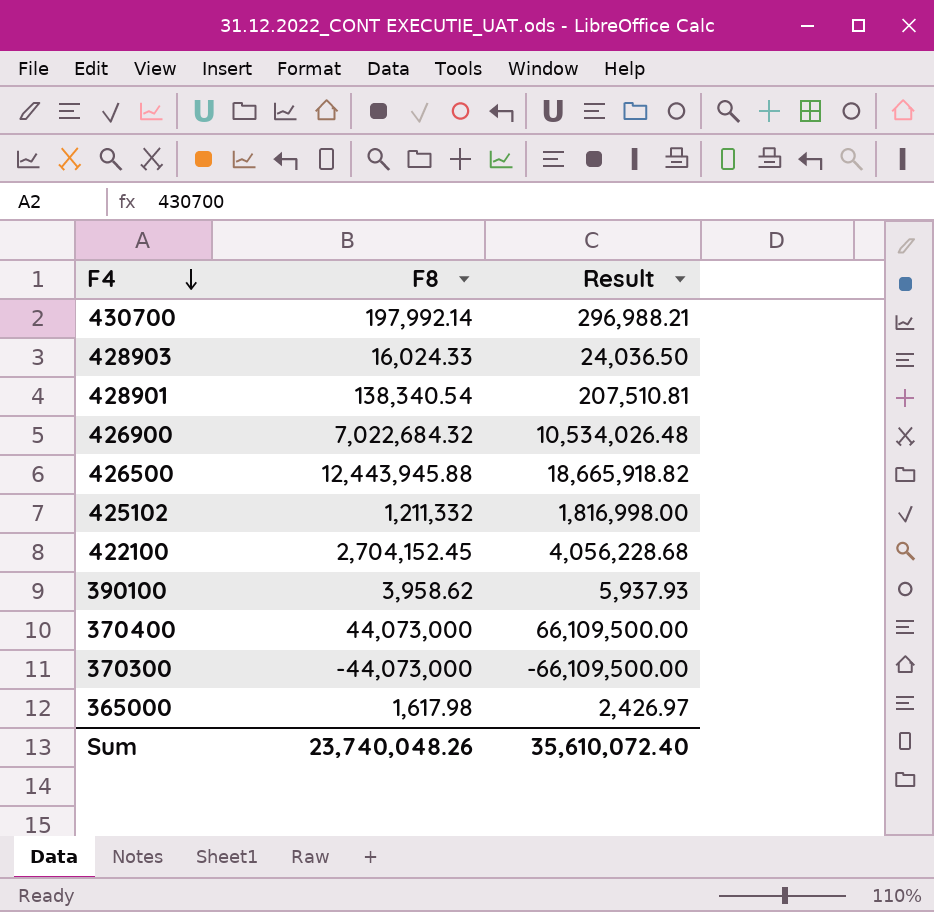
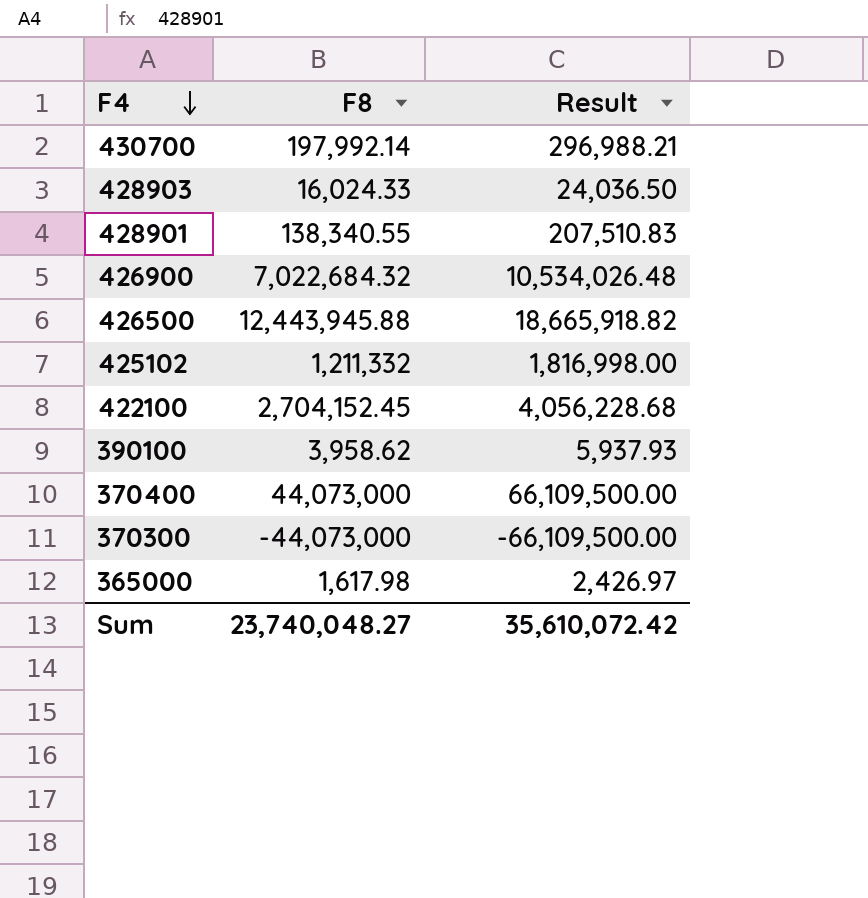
428901 | F8: 138,340.54 -> 138,340.55
428901 | Result: 207,510.81 -> 207,510.83
Sum | F8: 23,740,048.26 -> 23,740,048.27
Sum | Result: 35,610,072.40 -> 35,610,072.42

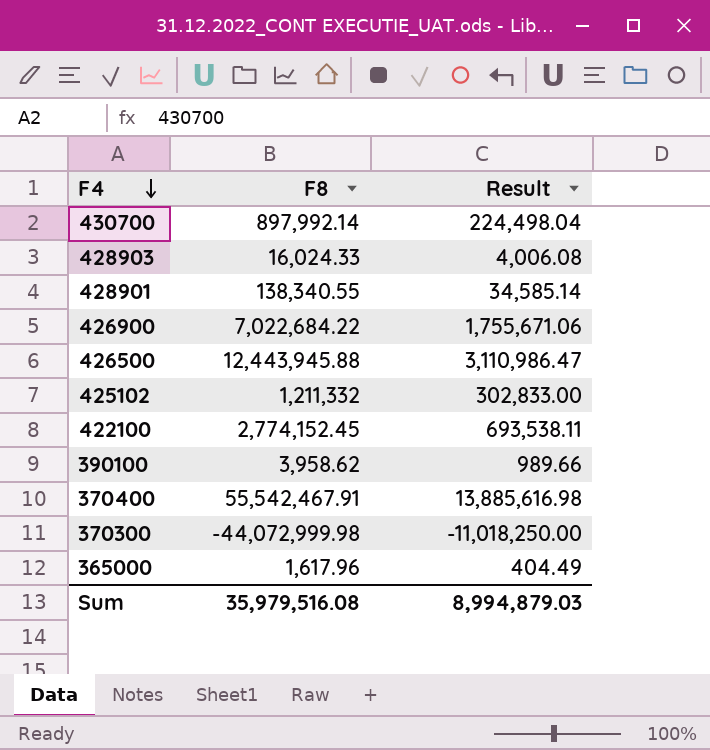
column Result | formula: [F8] * 1.5 -> [F8] * 0.25
430700 | F8: 197,992.14 -> 897,992.14
426900 | F8: 7,022,684.32 -> 7,022,684.22
422100 | F8: 2,704,152.45 -> 2,774,152.45
370400 | F8: 44,073,000 -> 55,542,467.91
370300 | F8: -44,073,000 -> -44,072,999.98
365000 | F8: 1,617.98 -> 1,617.96
Sum | F8: 23,740,048.27 -> 35,979,516.08
Sum | Result: 35,610,072.42 -> 8,994,879.03

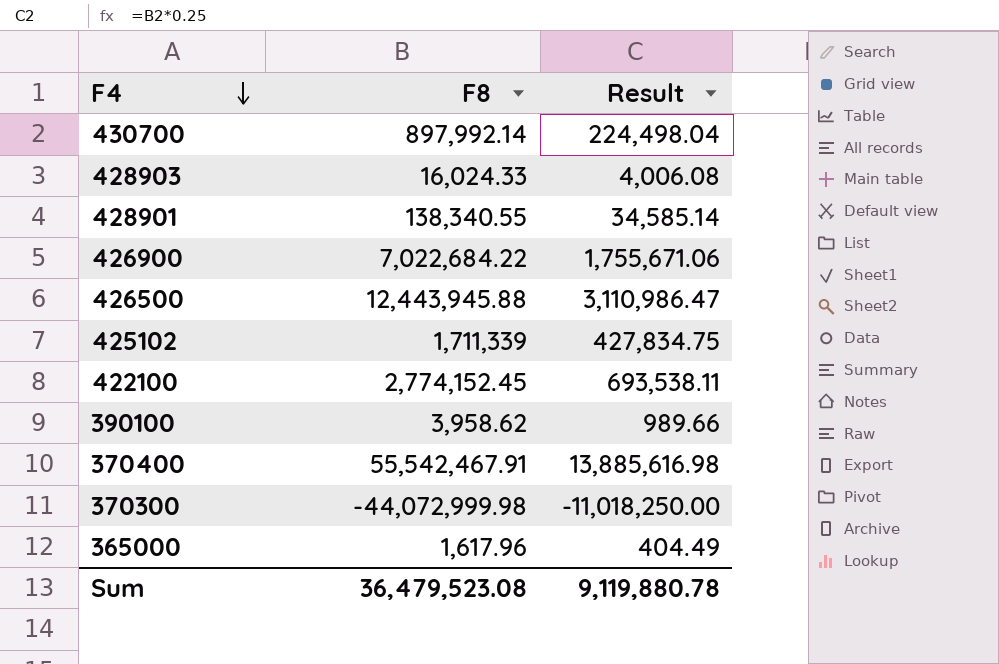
425102 | F8: 1,211,332 -> 1,711,339
425102 | Result: 302,833.00 -> 427,834.75
Sum | F8: 35,979,516.08 -> 36,479,523.08
Sum | Result: 8,994,879.03 -> 9,119,880.78

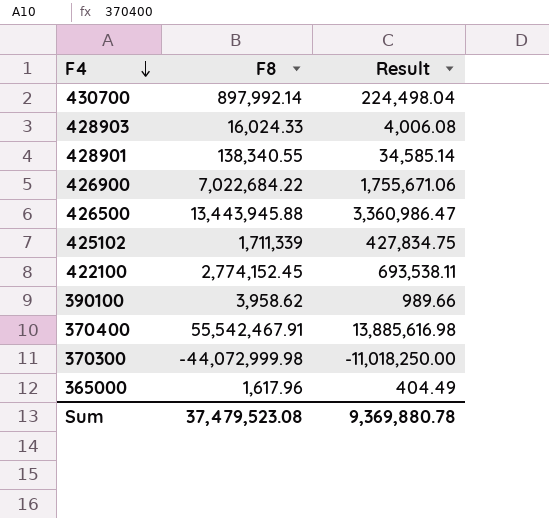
426500 | F8: 12,443,945.88 -> 13,443,945.88
426500 | Result: 3,110,986.47 -> 3,360,986.47
Sum | F8: 36,479,523.08 -> 37,479,523.08
Sum | Result: 9,119,880.78 -> 9,369,880.78

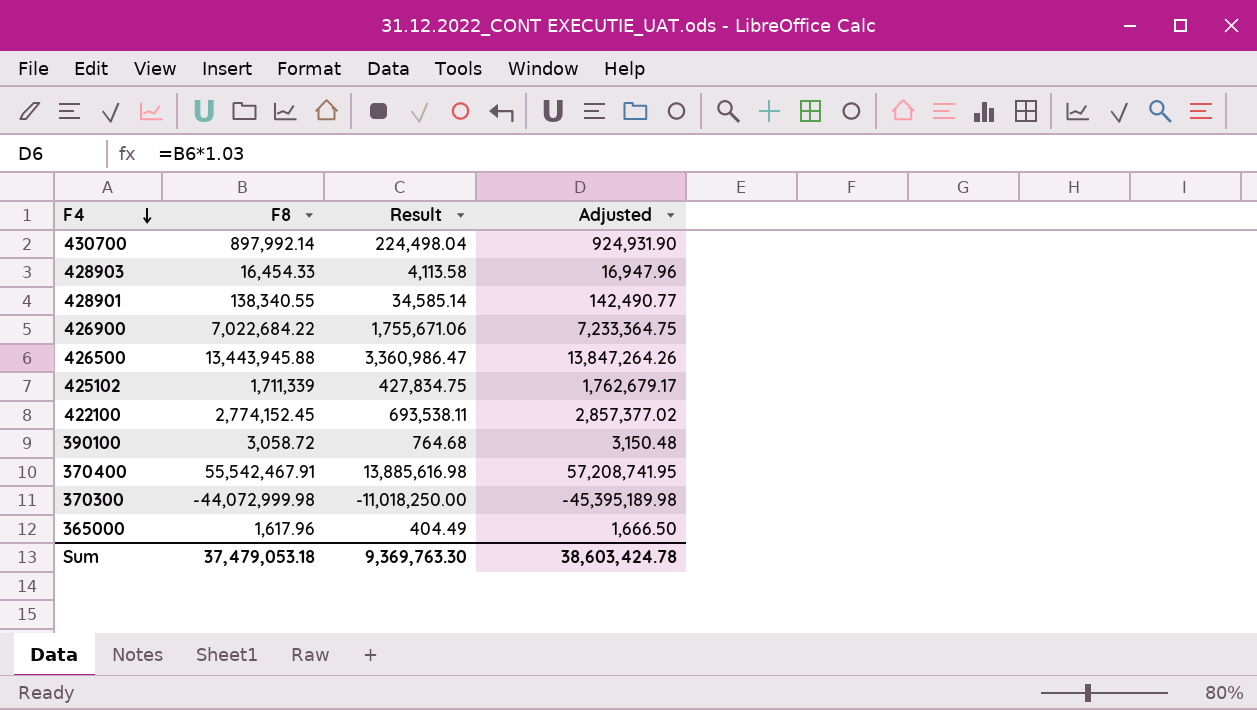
column Adjusted | formula: none -> [F8] * 1.03
428903 | F8: 16,024.33 -> 16,454.33
428903 | Result: 4,006.08 -> 4,113.58
390100 | F8: 3,958.62 -> 3,058.72
390100 | Result: 989.66 -> 764.68
Sum | F8: 37,479,523.08 -> 37,479,053.18
Sum | Result: 9,369,880.78 -> 9,369,763.30

